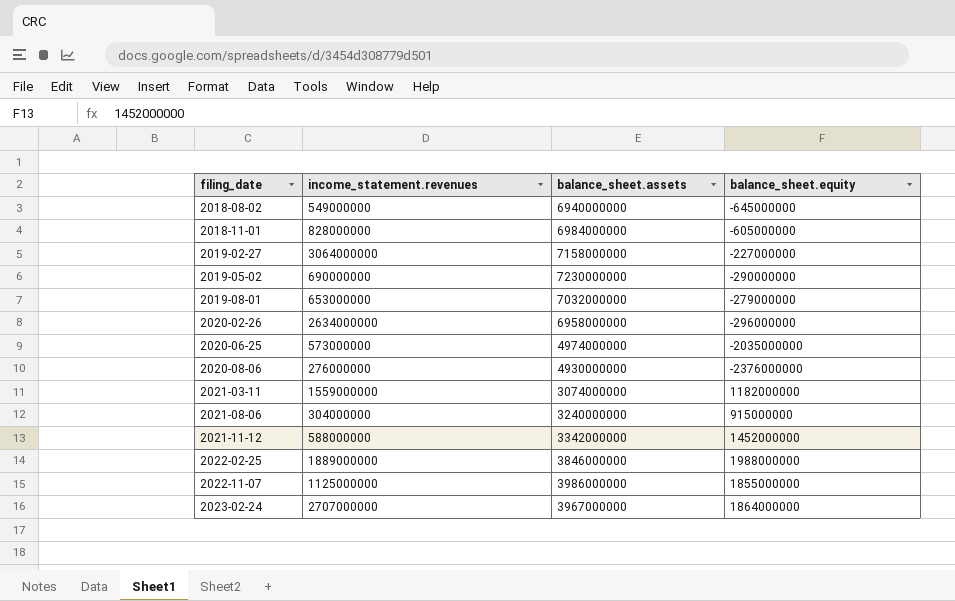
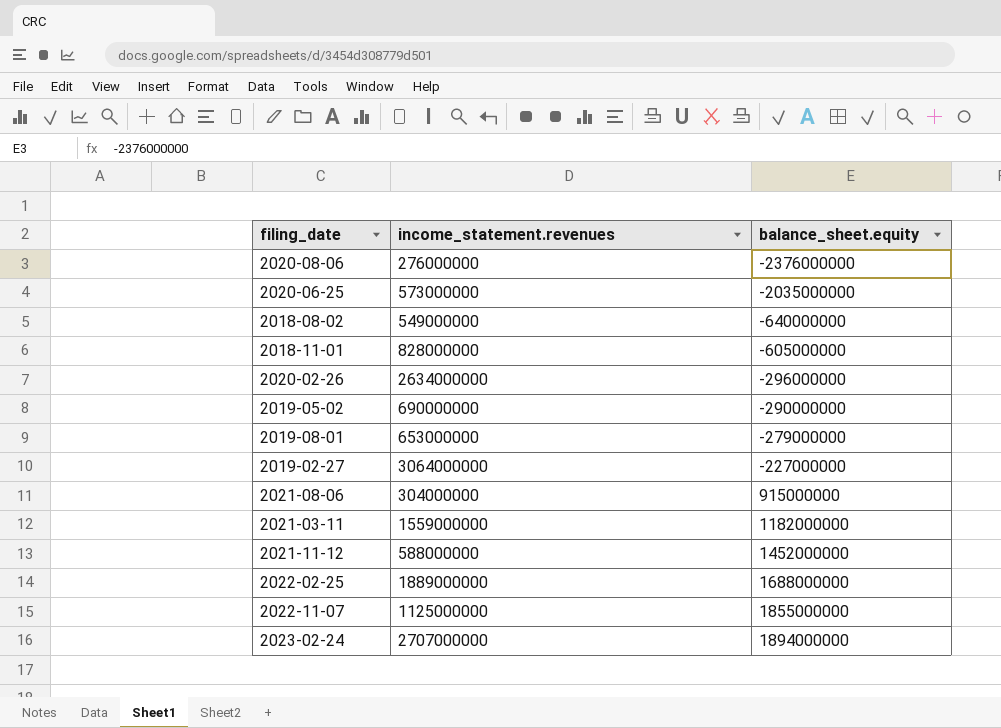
row order: filing_date ascending -> balance_sheet.equity ascending
column balance_sheet.assets | position: 3 -> none
2018-08-02 | balance_sheet.equity: -645000000 -> -640000000
2022-02-25 | balance_sheet.equity: 1988000000 -> 1688000000
2023-02-24 | balance_sheet.equity: 1864000000 -> 1894000000

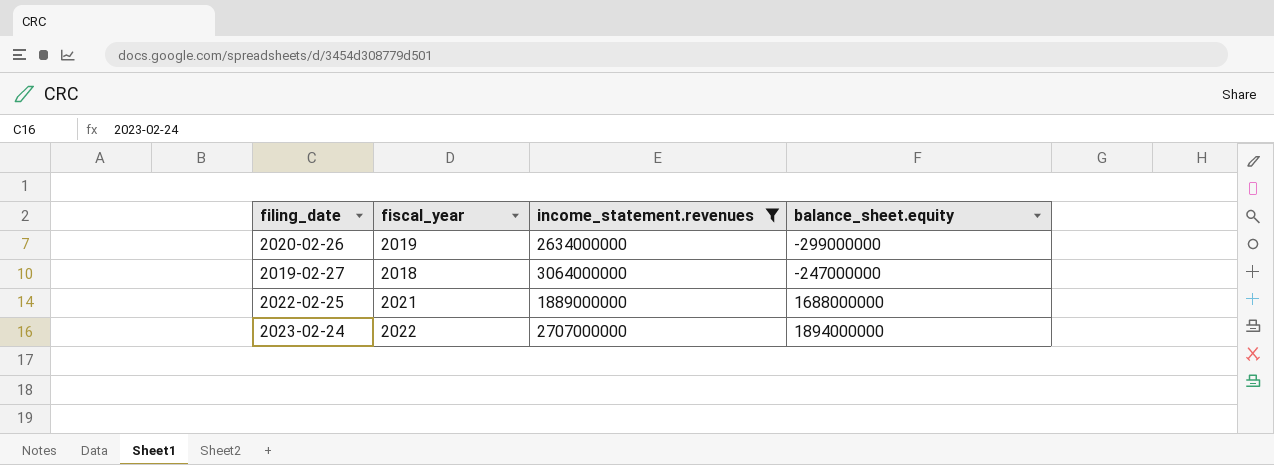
filter: none -> income_statement.revenues >= 1889000000
column fiscal_year | position: none -> 2
2020-02-26 | balance_sheet.equity: -296000000 -> -299000000
2019-02-27 | balance_sheet.equity: -227000000 -> -247000000

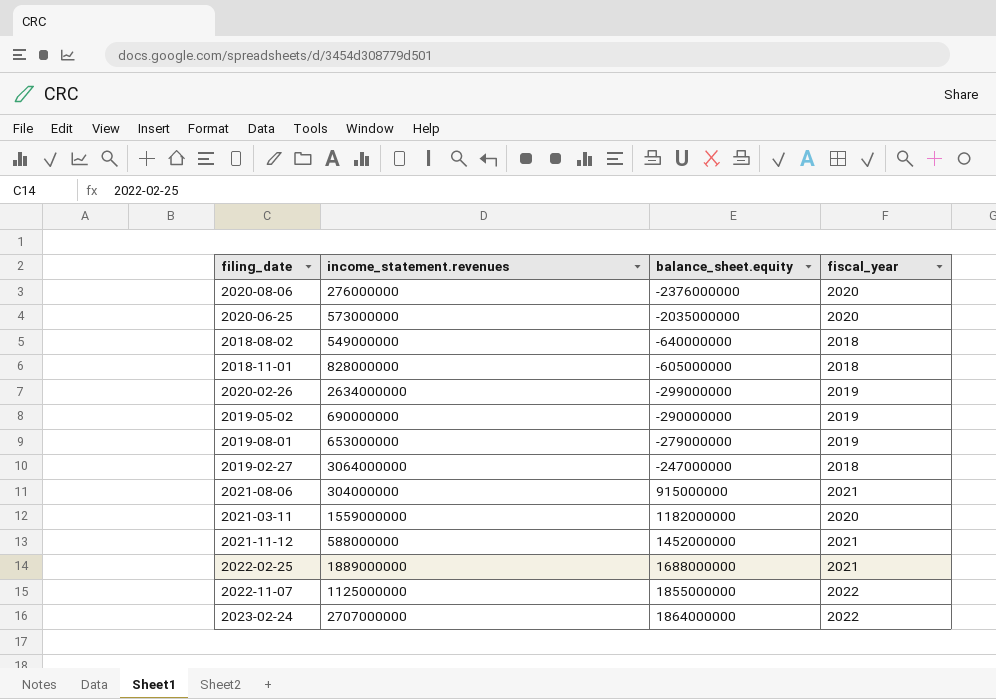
filter: income_statement.revenues >= 1889000000 -> none
column fiscal_year | position: 2 -> 4
2023-02-24 | balance_sheet.equity: 1894000000 -> 1864000000

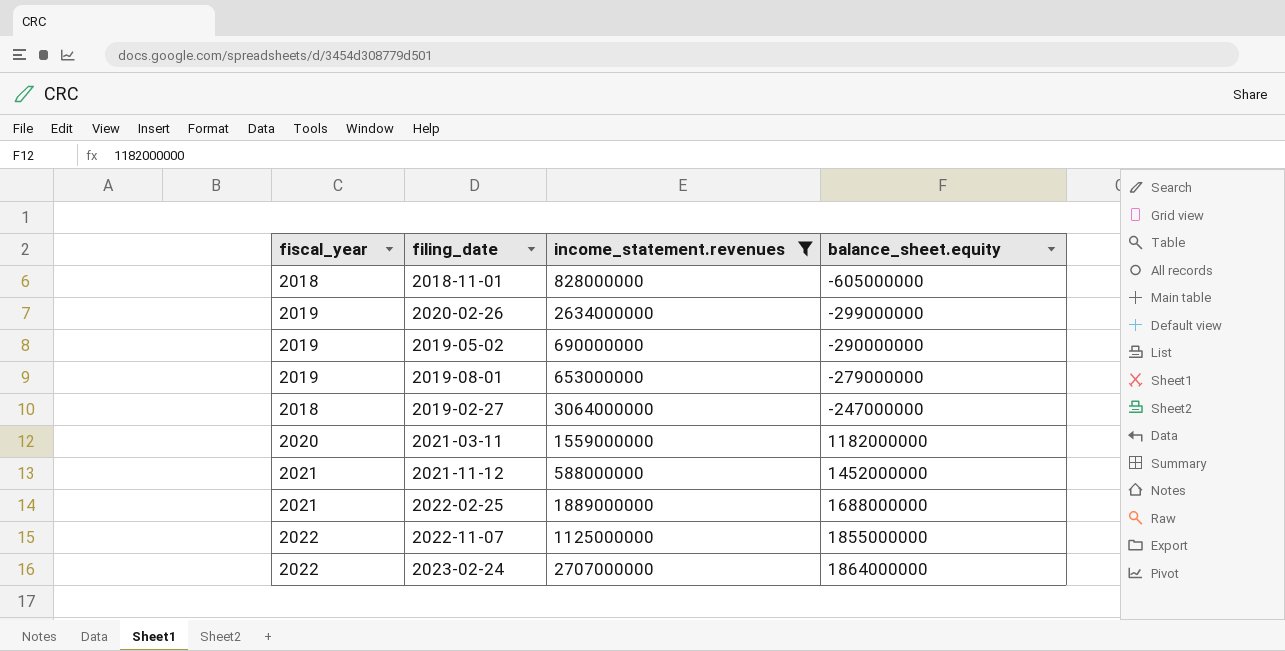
filter: none -> income_statement.revenues >= 588000000
column fiscal_year | position: 4 -> 1

